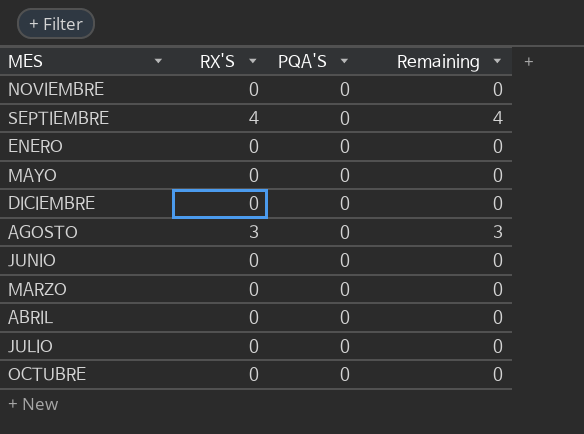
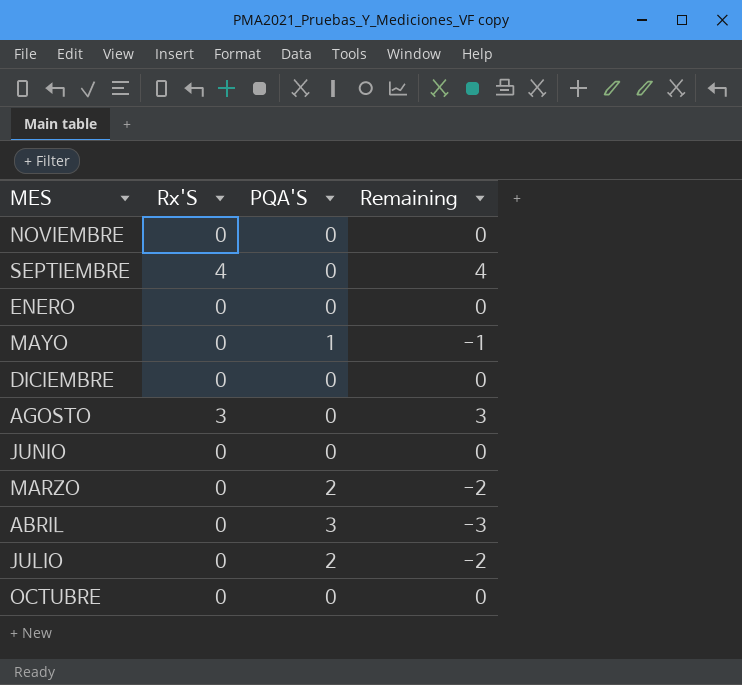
column name: RX'S -> Rx'S
MAYO | PQA'S: 0 -> 1
MAYO | Remaining: 0 -> -1
MARZO | PQA'S: 0 -> 2
MARZO | Remaining: 0 -> -2
ABRIL | PQA'S: 0 -> 3
ABRIL | Remaining: 0 -> -3
JULIO | PQA'S: 0 -> 2
JULIO | Remaining: 0 -> -2

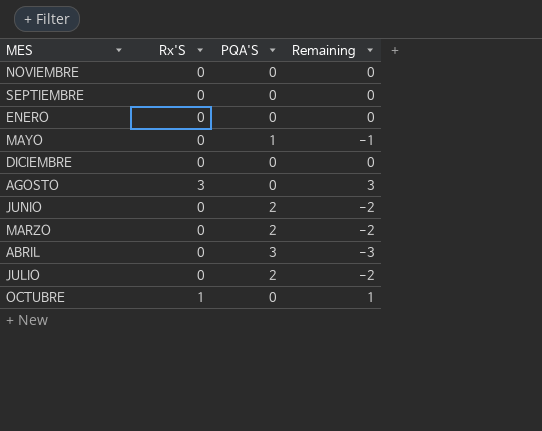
SEPTIEMBRE | Rx'S: 4 -> 0
SEPTIEMBRE | Remaining: 4 -> 0
JUNIO | PQA'S: 0 -> 2
JUNIO | Remaining: 0 -> -2
OCTUBRE | Rx'S: 0 -> 1
OCTUBRE | Remaining: 0 -> 1

